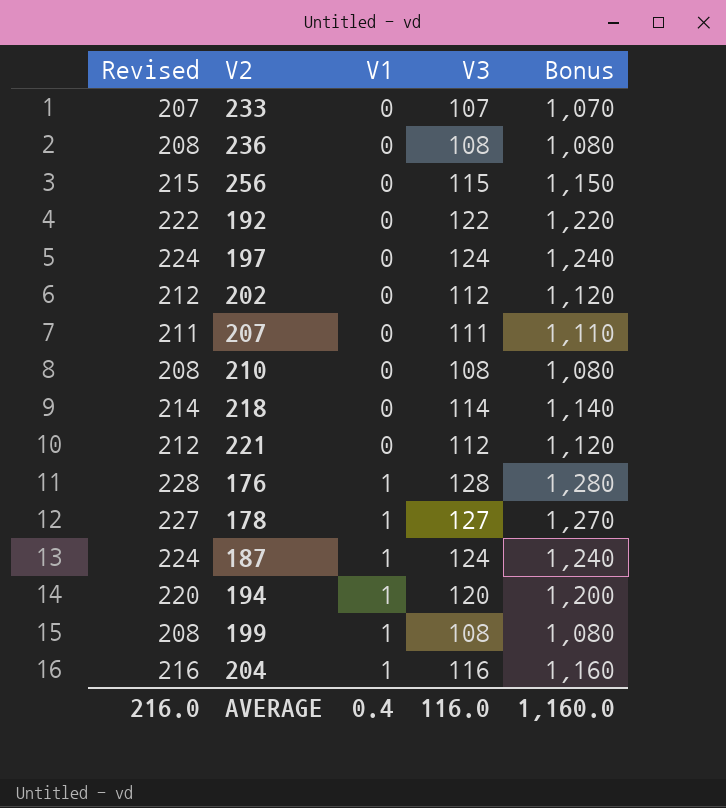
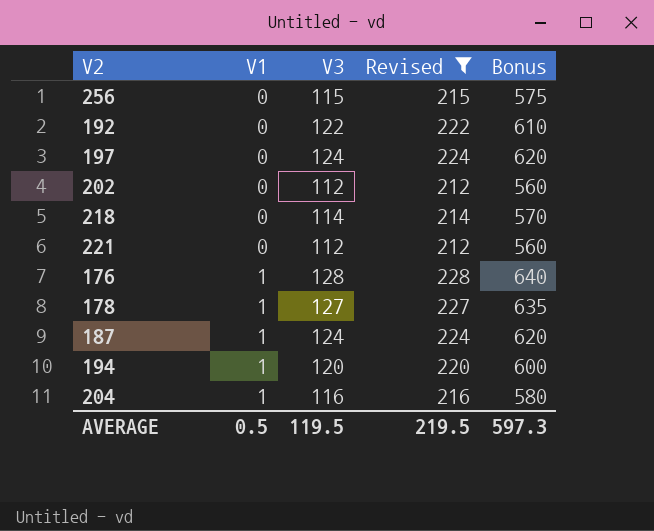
filter: none -> Revised >= 212
column Revised | position: 1 -> 4
column Bonus | formula: [V3] * 10 -> [V3] * 5
AVERAGE | V1: 0.4 -> 0.5
AVERAGE | V3: 116.0 -> 119.5
AVERAGE | Revised: 216.0 -> 219.5
AVERAGE | Bonus: 1,160.0 -> 597.3

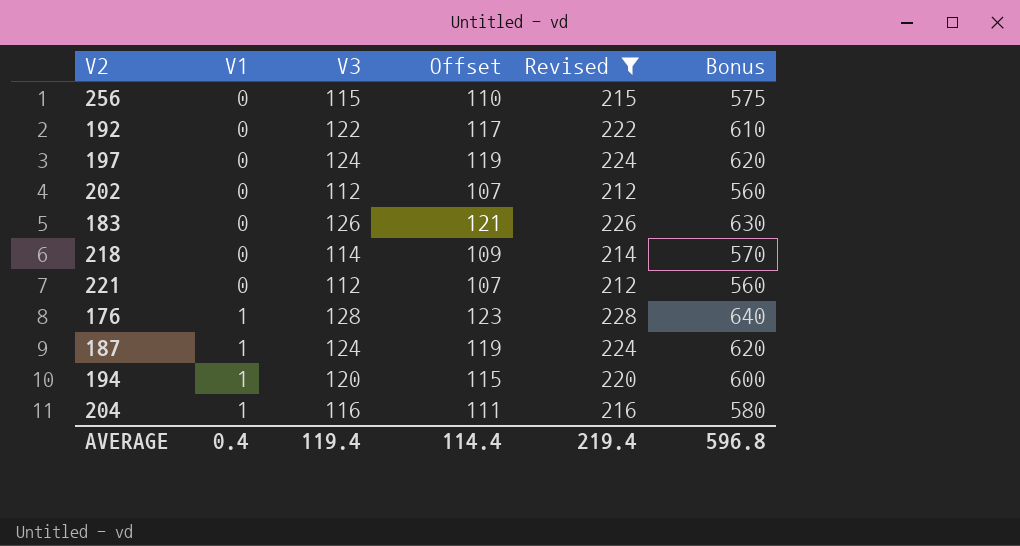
column Offset | formula: none -> [V3] - 5
row 178: 1 | 127 | 227 | 635 -> none
row 183: none -> 0 | 126 | 121 | 226 | 630
AVERAGE | V1: 0.5 -> 0.4
AVERAGE | V3: 119.5 -> 119.4
AVERAGE | Revised: 219.5 -> 219.4
AVERAGE | Bonus: 597.3 -> 596.8

